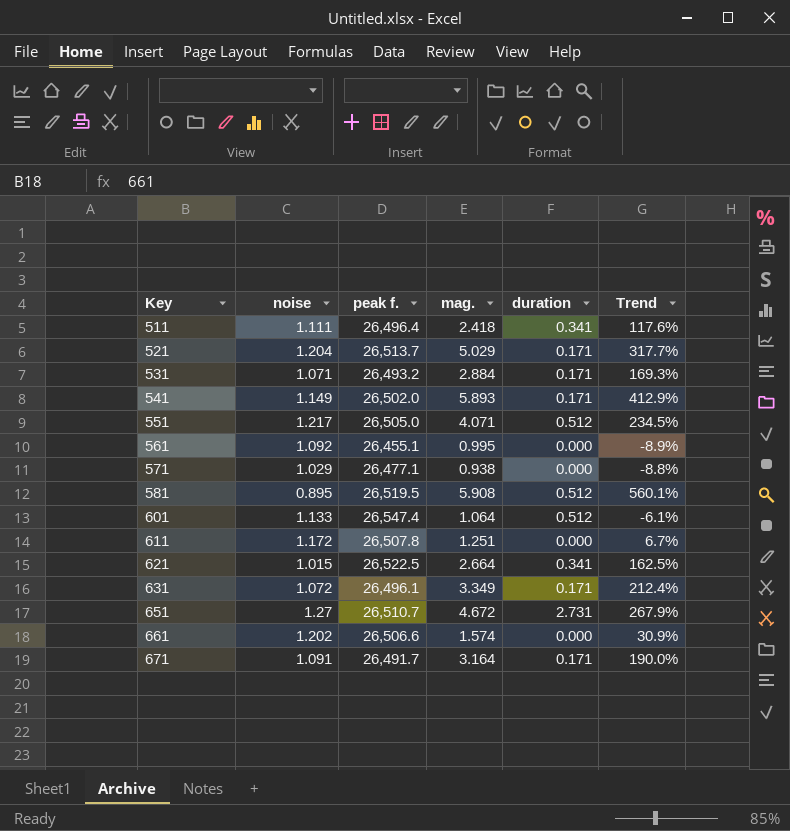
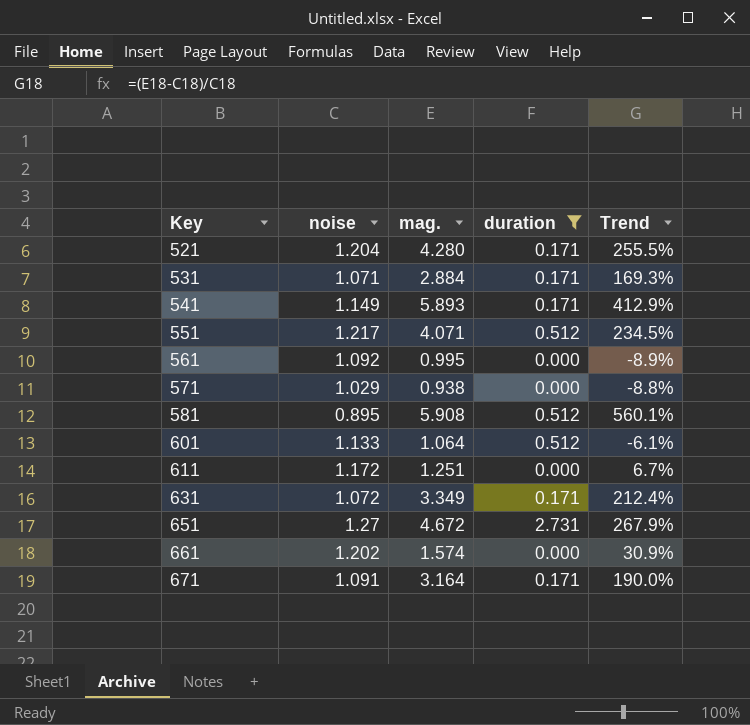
filter: none -> duration != 0.341
column peak f. | position: 3 -> none
521 | mag.: 5.029 -> 4.280
521 | Trend: 317.7% -> 255.5%

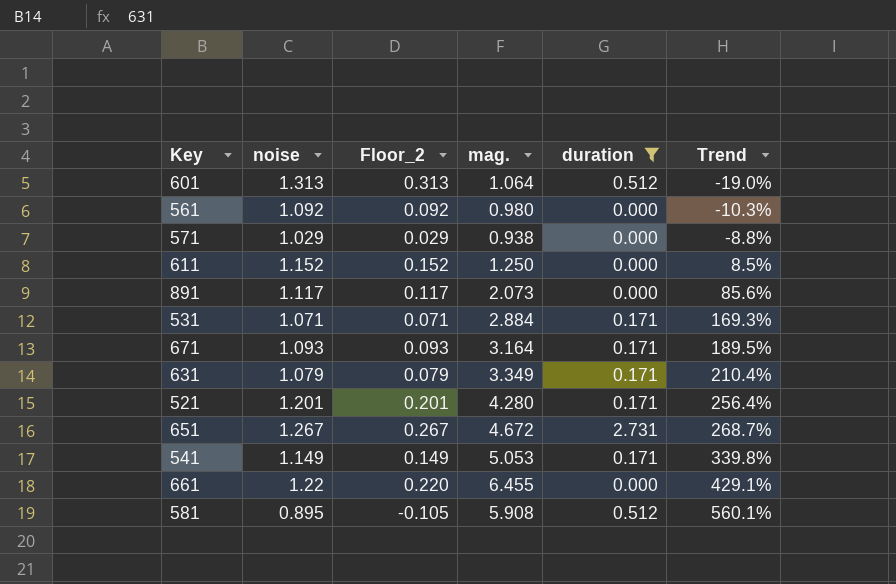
row order: Key ascending -> Trend ascending
column Floor_2 | formula: none -> [noise] - 1
row 551: 1.217 | 4.071 | 0.512 | 234.5% -> none
601 | noise: 1.133 -> 1.313
601 | Trend: -6.1% -> -19.0%
561 | mag.: 0.995 -> 0.980
561 | Trend: -8.9% -> -10.3%
611 | noise: 1.172 -> 1.152
611 | mag.: 1.251 -> 1.250
611 | Trend: 6.7% -> 8.5%
row 891: none -> 1.117 | 0.117 | 2.073 | 0.000 | 85.6%
671 | noise: 1.091 -> 1.093
671 | Trend: 190.0% -> 189.5%
631 | noise: 1.072 -> 1.079
631 | Trend: 212.4% -> 210.4%
521 | noise: 1.204 -> 1.201
521 | Trend: 255.5% -> 256.4%
651 | noise: 1.27 -> 1.267
651 | Trend: 267.9% -> 268.7%
541 | mag.: 5.893 -> 5.053
541 | Trend: 412.9% -> 339.8%
661 | noise: 1.202 -> 1.22
661 | mag.: 1.574 -> 6.455
661 | Trend: 30.9% -> 429.1%

